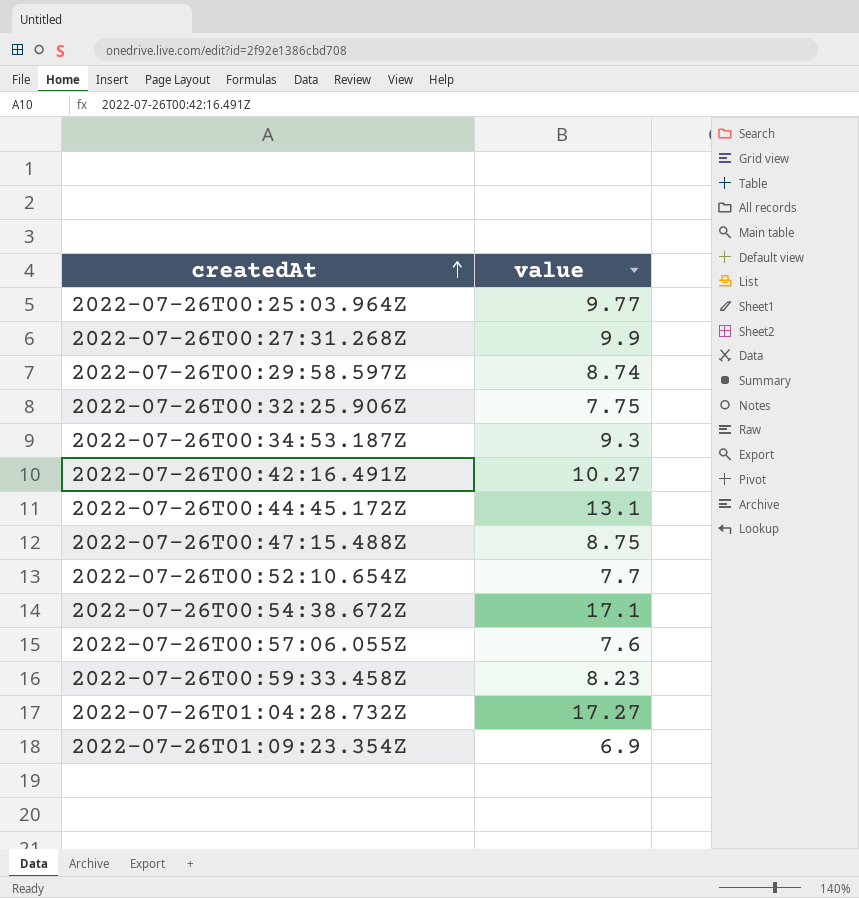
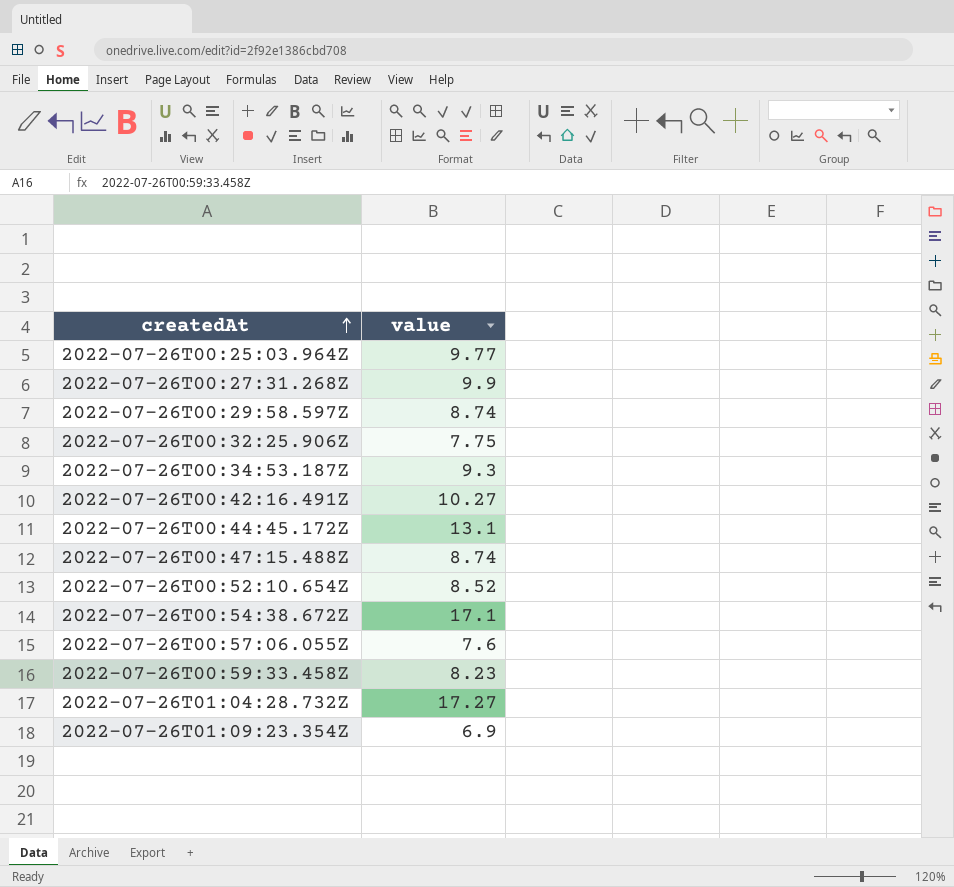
2022-07-26T00:47:15.488Z | value: 8.75 -> 8.74
2022-07-26T00:52:10.654Z | value: 7.7 -> 8.52

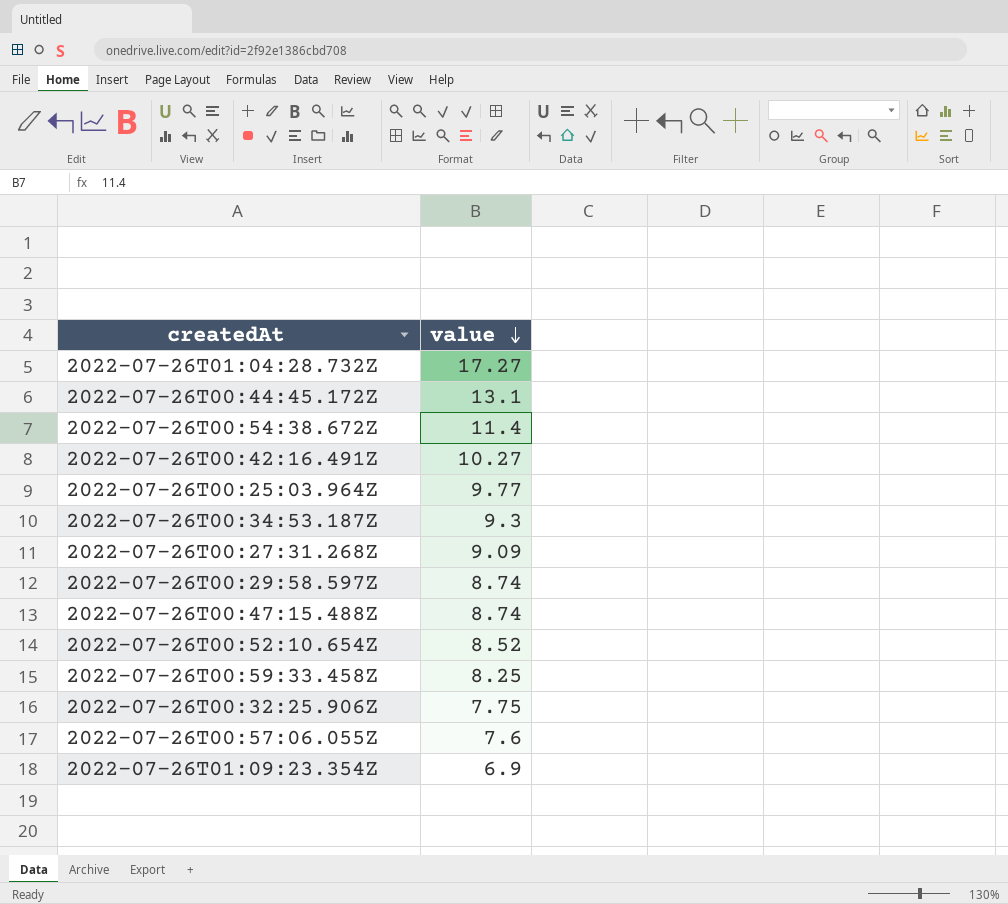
row order: createdAt ascending -> value descending
2022-07-26T00:54:38.672Z | value: 17.1 -> 11.4
2022-07-26T00:27:31.268Z | value: 9.9 -> 9.09
2022-07-26T00:59:33.458Z | value: 8.23 -> 8.25

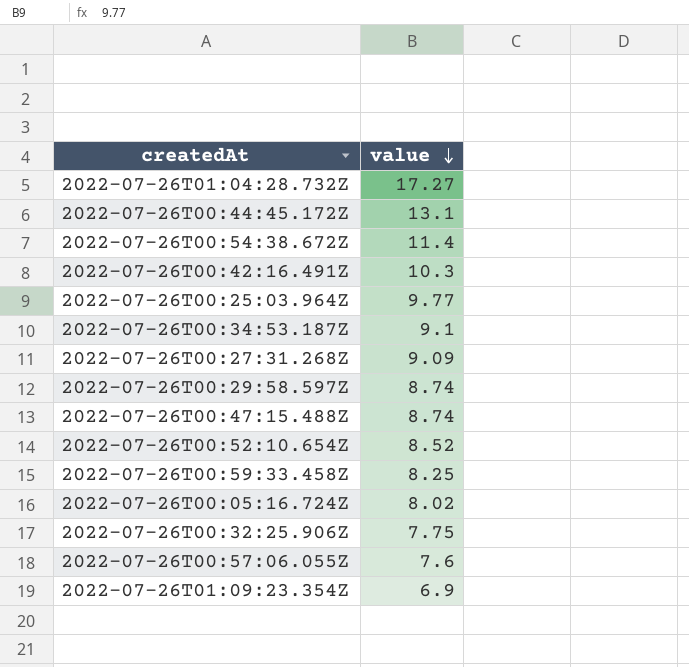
2022-07-26T00:42:16.491Z | value: 10.27 -> 10.3
2022-07-26T00:34:53.187Z | value: 9.3 -> 9.1
row 2022-07-26T00:05:16.724Z: none -> 8.02

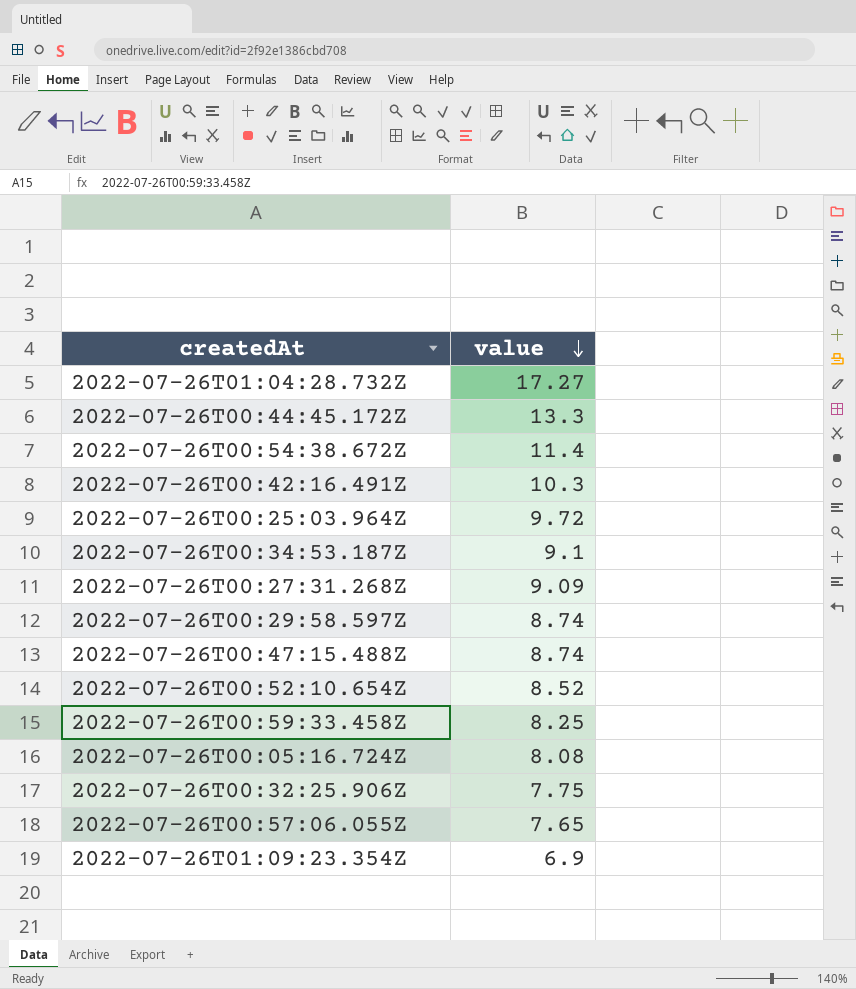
2022-07-26T00:44:45.172Z | value: 13.1 -> 13.3
2022-07-26T00:25:03.964Z | value: 9.77 -> 9.72
2022-07-26T00:05:16.724Z | value: 8.02 -> 8.08
2022-07-26T00:57:06.055Z | value: 7.6 -> 7.65

